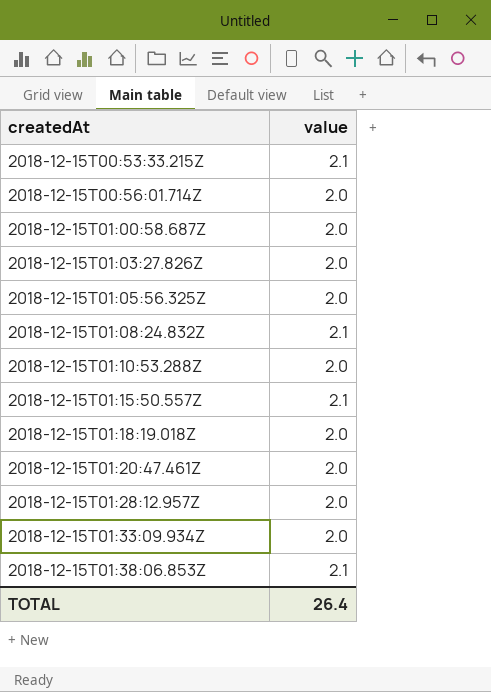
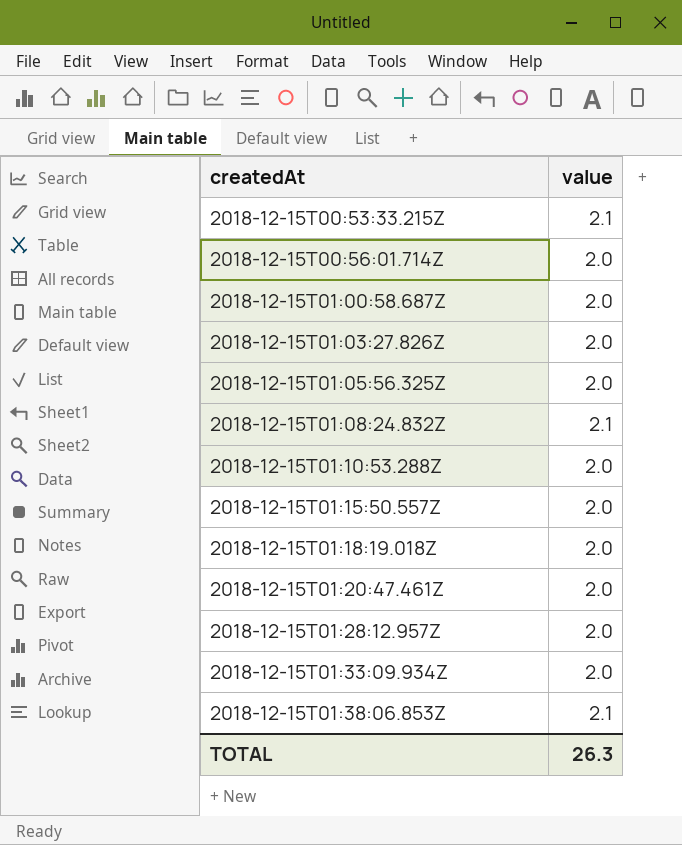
2018-12-15T01:15:50.557Z | value: 2.1 -> 2.0
TOTAL | value: 26.4 -> 26.3

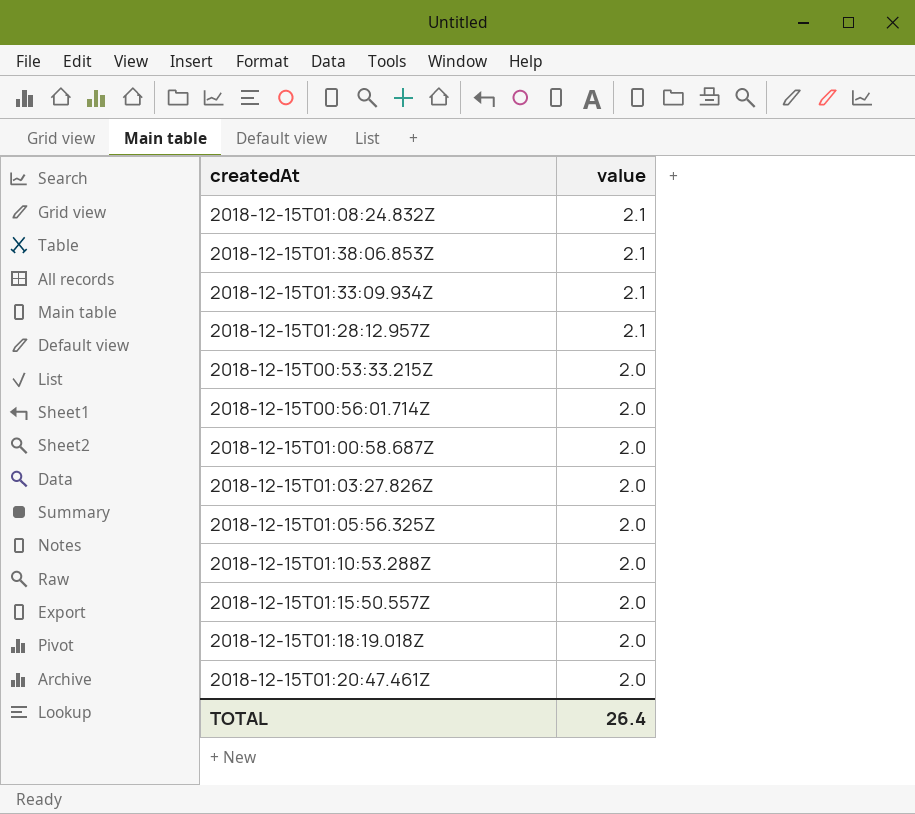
row order: createdAt ascending -> value descending
2018-12-15T01:33:09.934Z | value: 2.0 -> 2.1
2018-12-15T01:28:12.957Z | value: 2.0 -> 2.1
2018-12-15T00:53:33.215Z | value: 2.1 -> 2.0
TOTAL | value: 26.3 -> 26.4

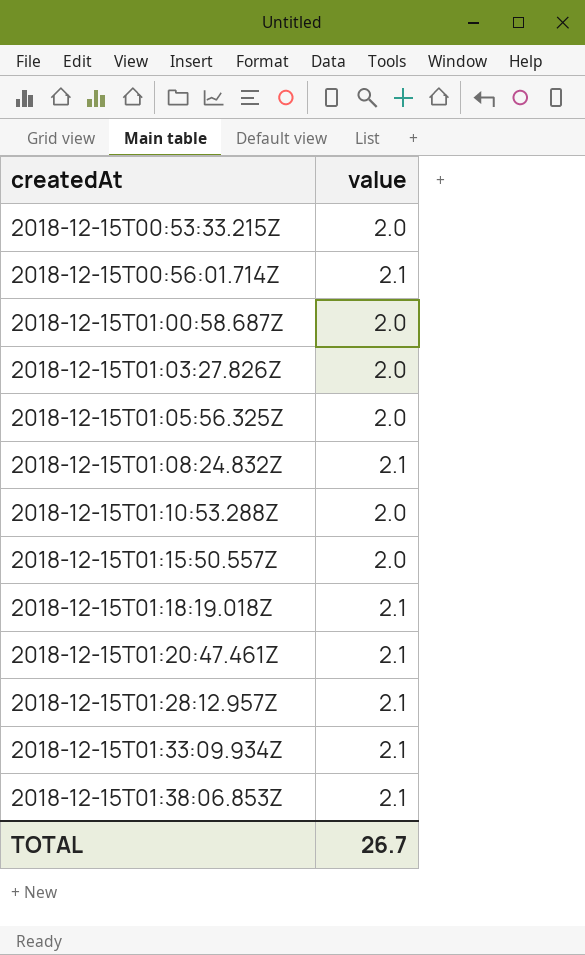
row order: value descending -> createdAt ascending
2018-12-15T00:56:01.714Z | value: 2.0 -> 2.1
2018-12-15T01:18:19.018Z | value: 2.0 -> 2.1
2018-12-15T01:20:47.461Z | value: 2.0 -> 2.1
TOTAL | value: 26.4 -> 26.7

